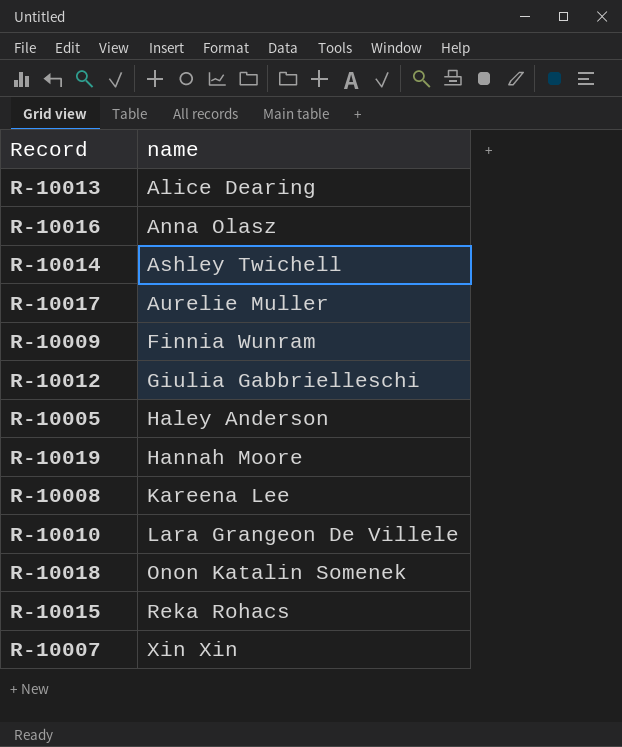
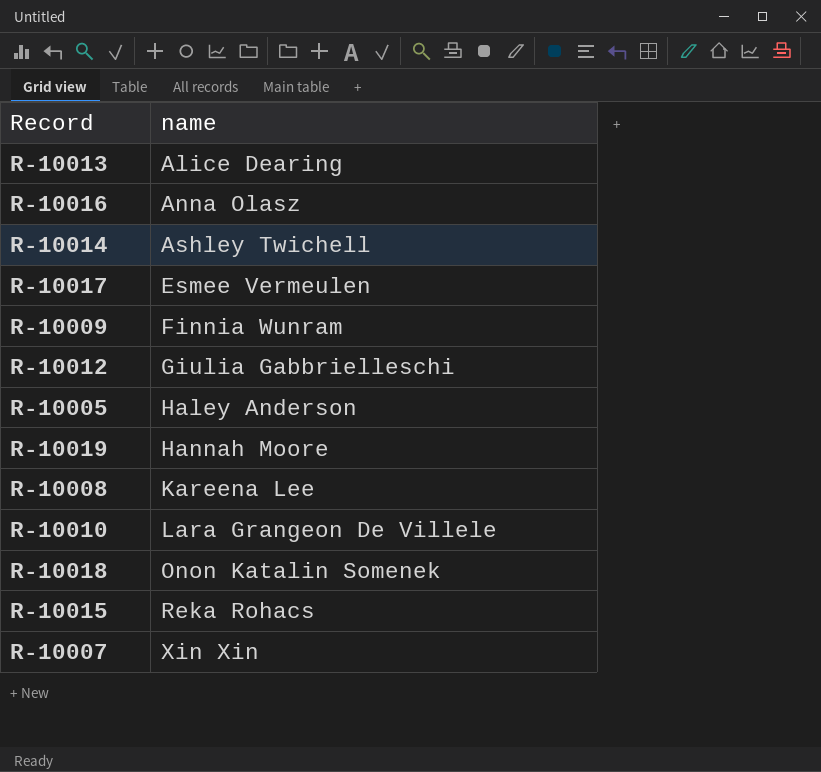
R-10017 | name: Aurelie Muller -> Esmee Vermeulen

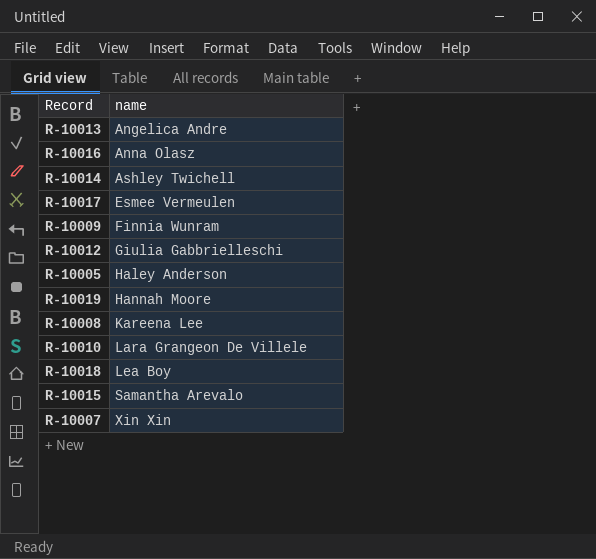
R-10013 | name: Alice Dearing -> Angelica Andre
R-10018 | name: Onon Katalin Somenek -> Lea Boy
R-10015 | name: Reka Rohacs -> Samantha Arevalo

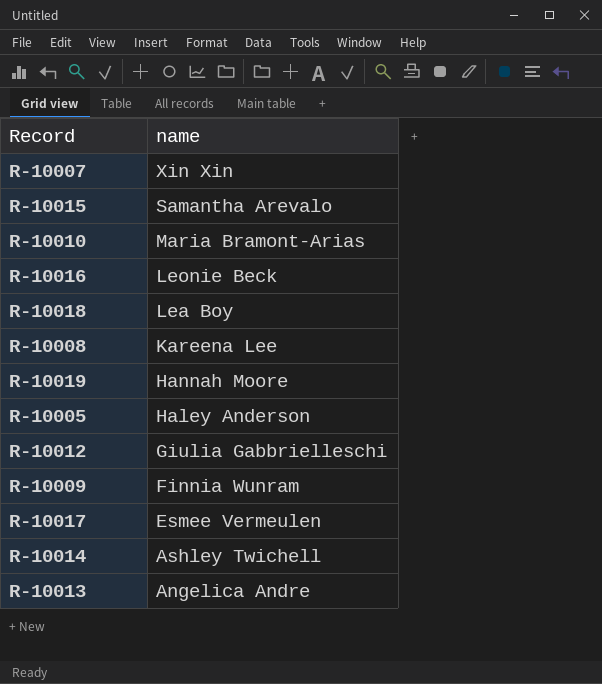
row order: name ascending -> name descending
R-10010 | name: Lara Grangeon De Villele -> Maria Bramont-Arias
R-10016 | name: Anna Olasz -> Leonie Beck

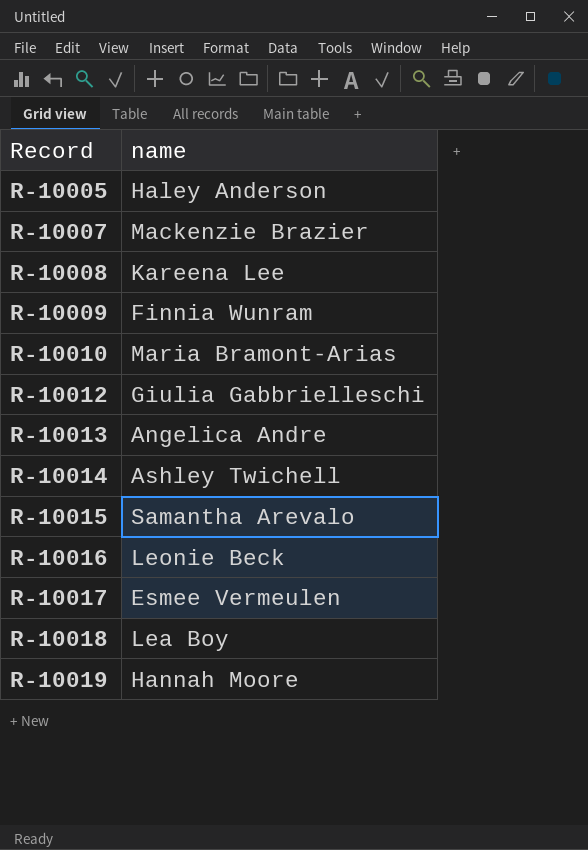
row order: name descending -> Record ascending
R-10007 | name: Xin Xin -> Mackenzie Brazier

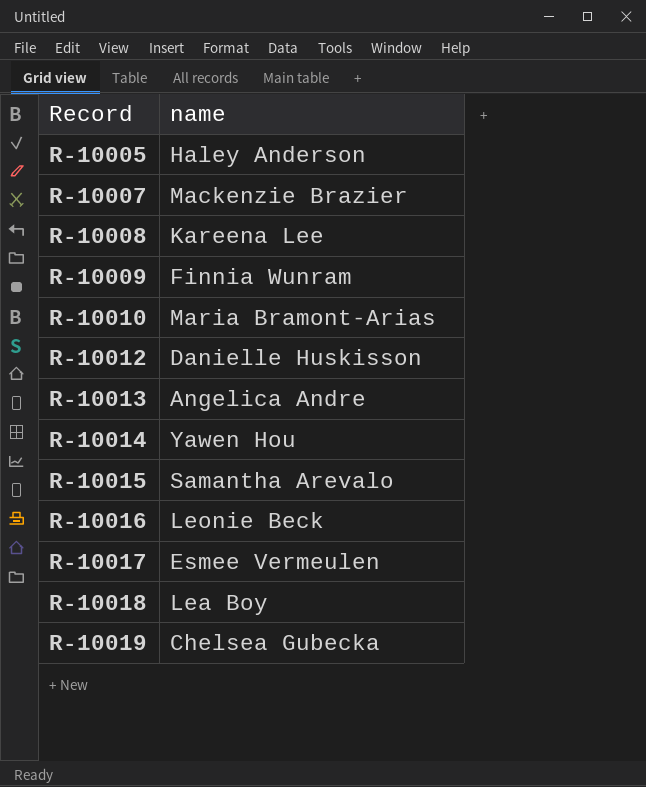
R-10012 | name: Giulia Gabbrielleschi -> Danielle Huskisson
R-10014 | name: Ashley Twichell -> Yawen Hou
R-10019 | name: Hannah Moore -> Chelsea Gubecka

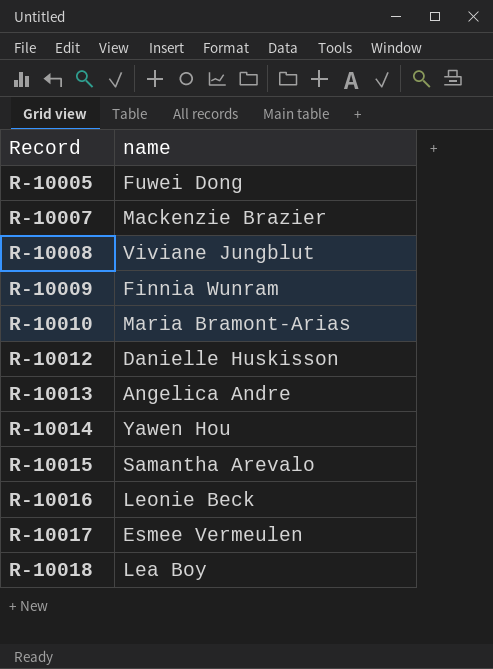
row R-10019: Chelsea Gubecka -> none
R-10005 | name: Haley Anderson -> Fuwei Dong
R-10008 | name: Kareena Lee -> Viviane Jungblut

